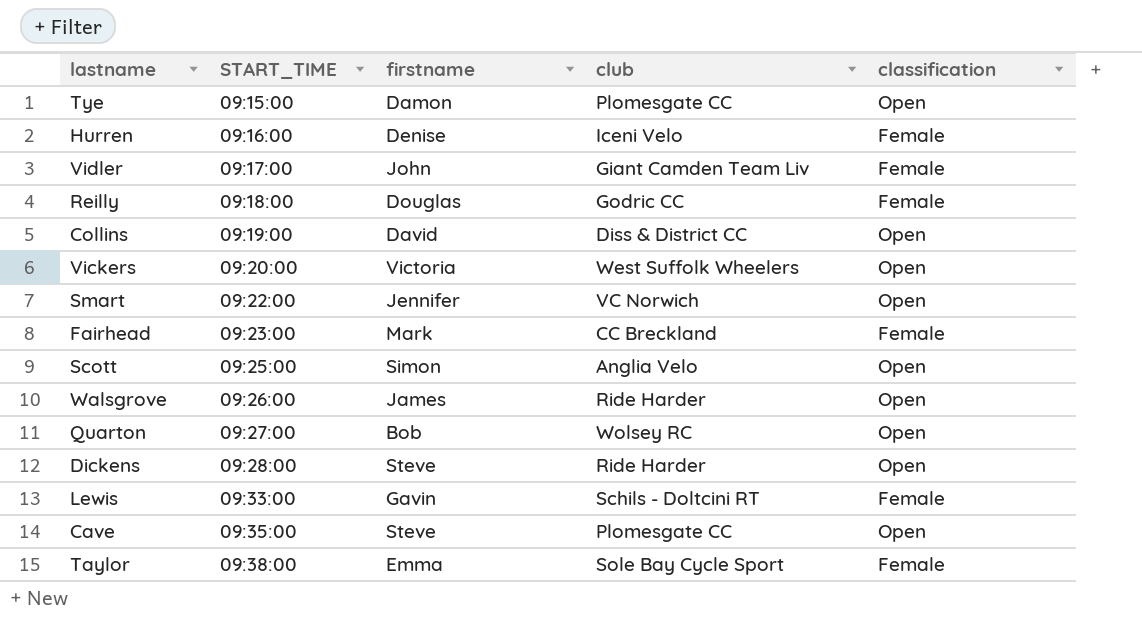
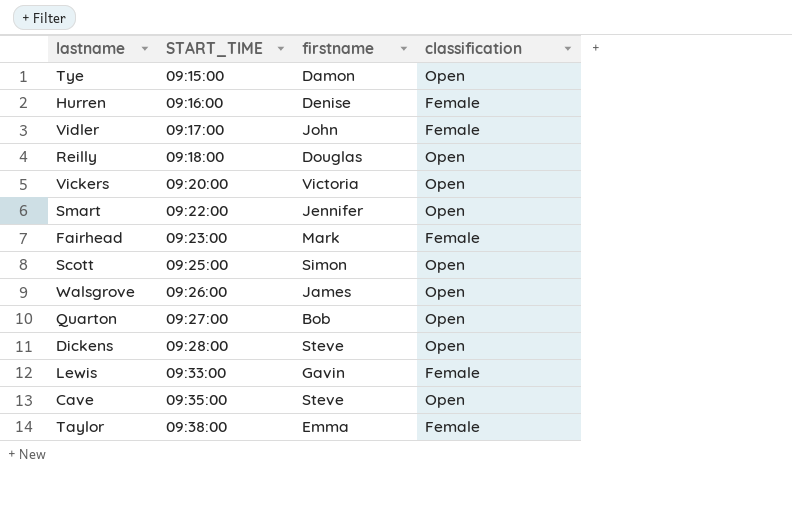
column club | position: 4 -> none
row Collins: 09:19:00 | David | Diss & District CC | Open -> none
Reilly | classification: Female -> Open

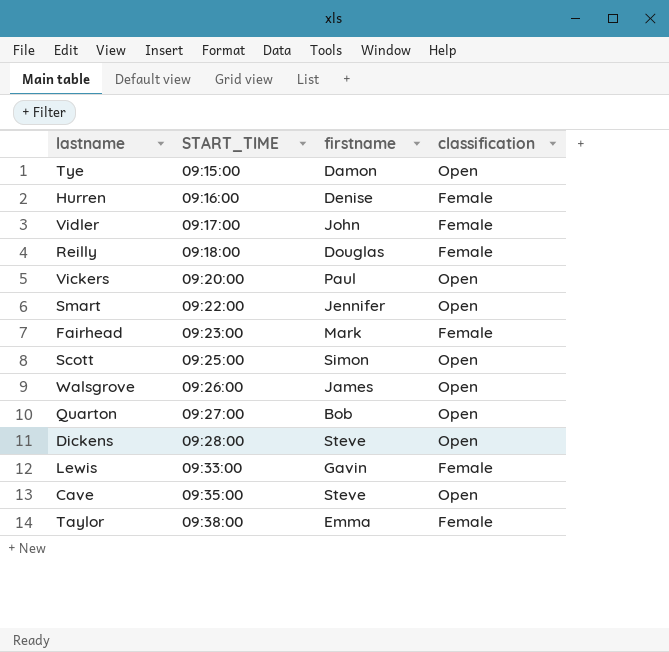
Reilly | classification: Open -> Female
Vickers | firstname: Victoria -> Paul

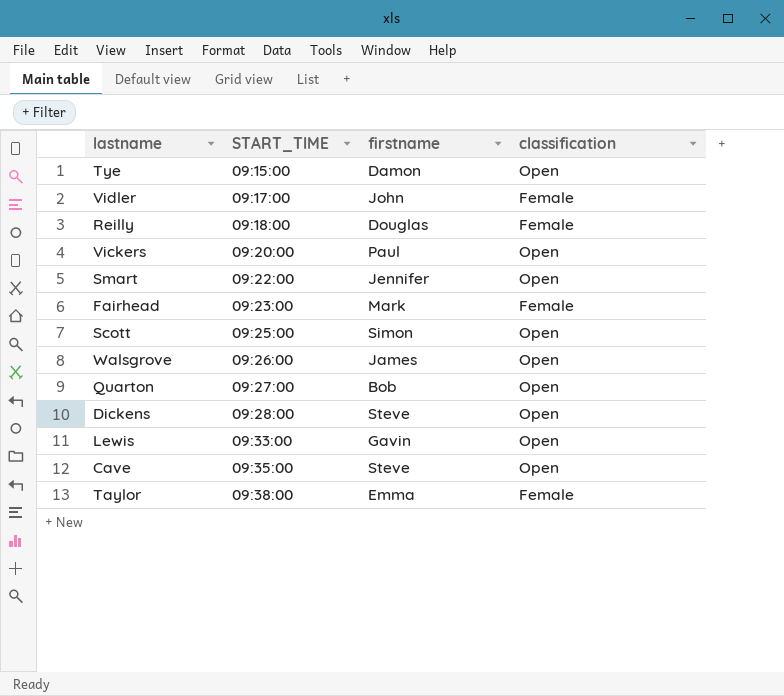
row Hurren: 09:16:00 | Denise | Female -> none
Lewis | classification: Female -> Open

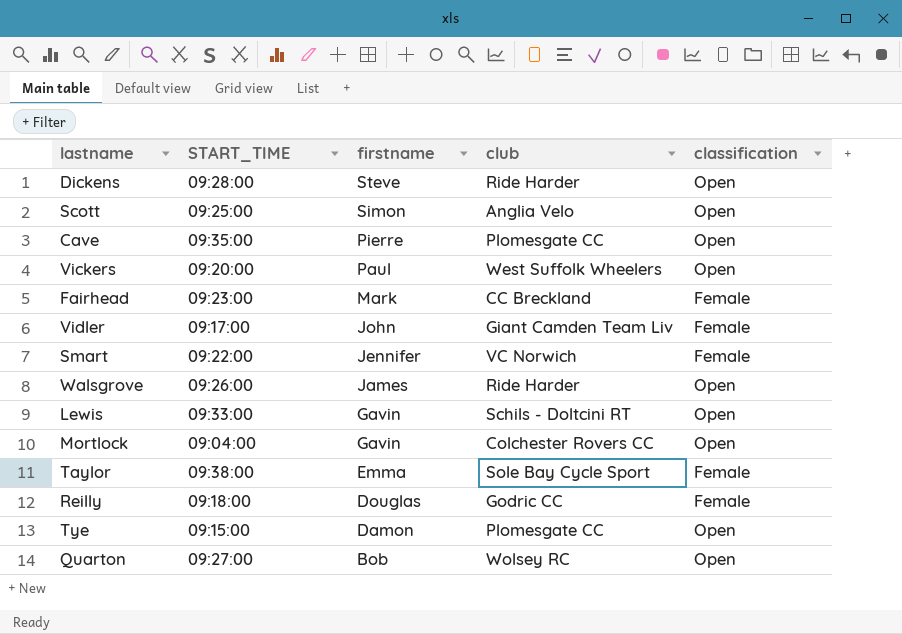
row order: START_TIME ascending -> firstname descending
column club | position: none -> 4
Cave | firstname: Steve -> Pierre
Smart | classification: Open -> Female
row Mortlock: none -> 09:04:00 | Gavin | Colchester Rovers CC | Open

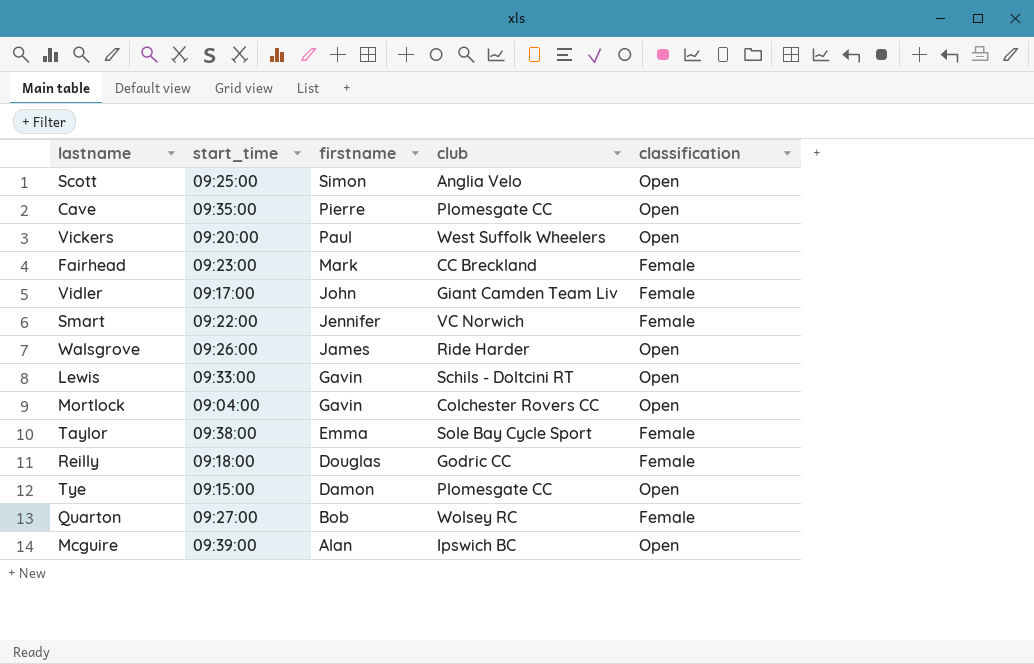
column name: START_TIME -> start_time
row Dickens: 09:28:00 | Steve | Ride Harder | Open -> none
Quarton | classification: Open -> Female
row Mcguire: none -> 09:39:00 | Alan | Ipswich BC | Open

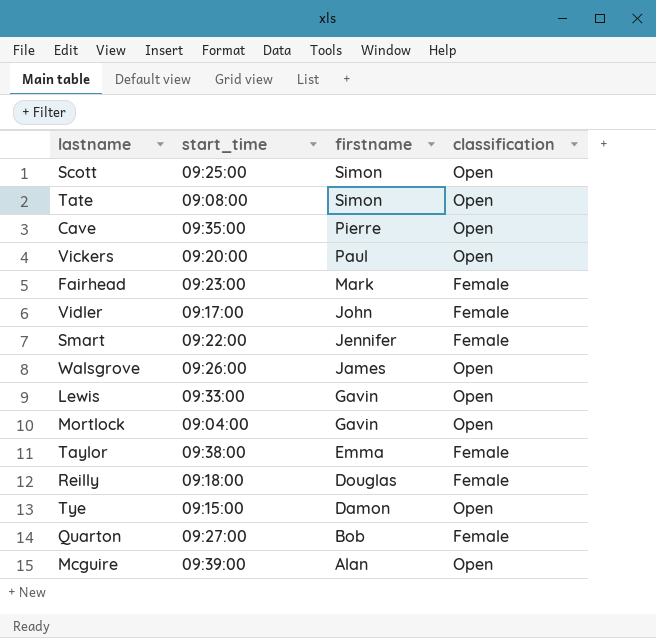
column club | position: 4 -> none
row Tate: none -> 09:08:00 | Simon | Open

